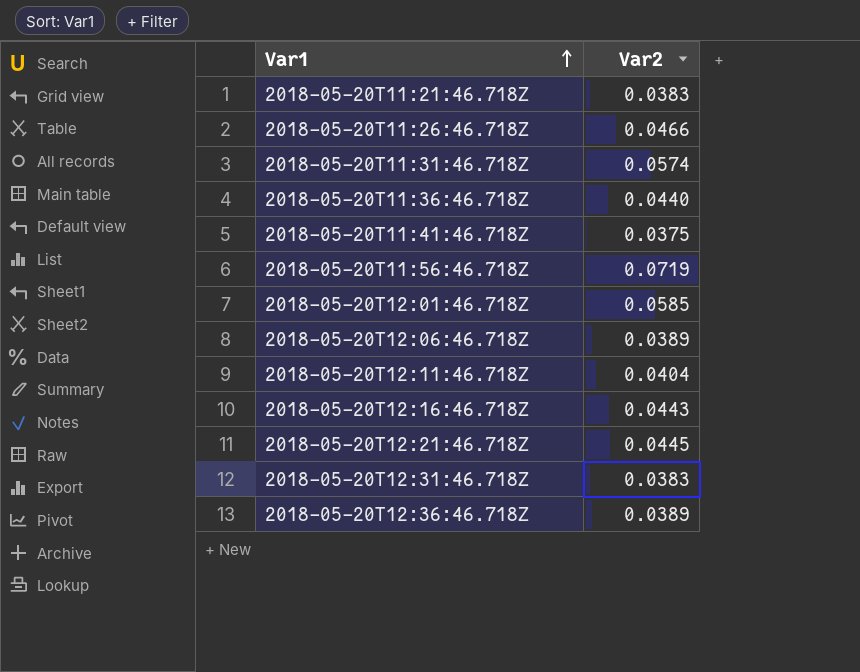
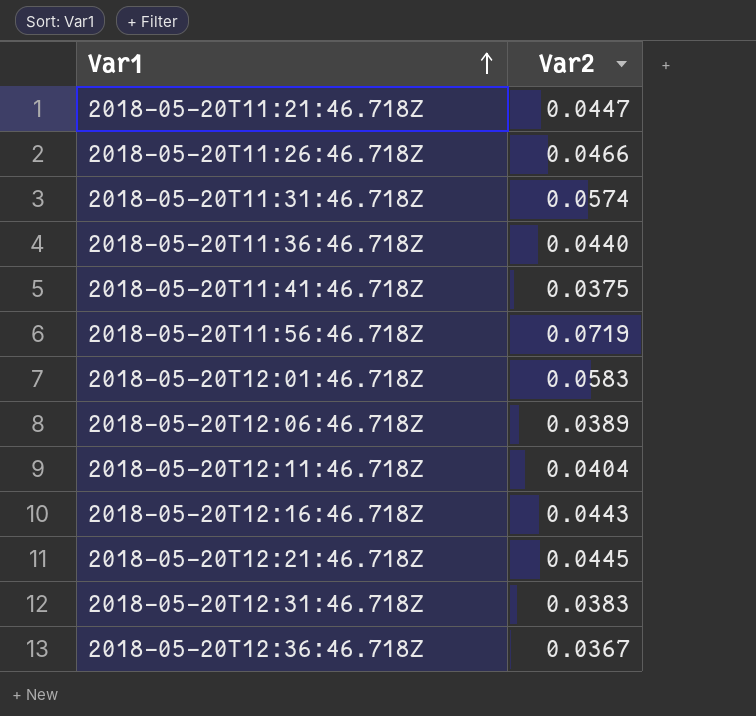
2018-05-20T11:21:46.718Z | Var2: 0.0383 -> 0.0447
2018-05-20T12:01:46.718Z | Var2: 0.0585 -> 0.0583
2018-05-20T12:36:46.718Z | Var2: 0.0389 -> 0.0367

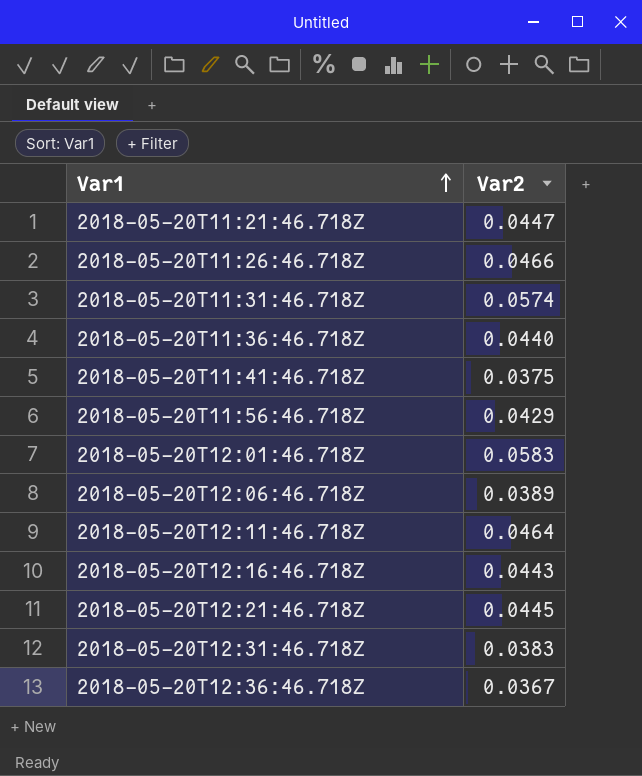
2018-05-20T11:56:46.718Z | Var2: 0.0719 -> 0.0429
2018-05-20T12:11:46.718Z | Var2: 0.0404 -> 0.0464

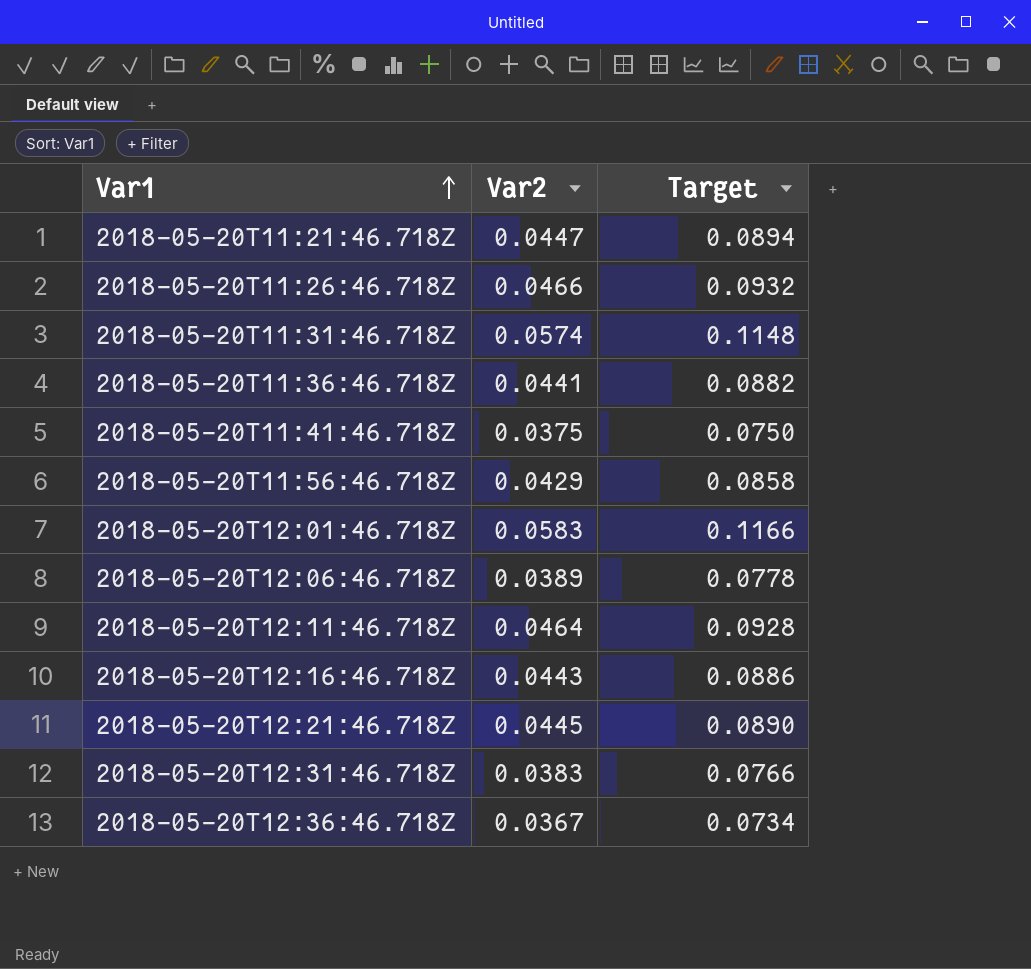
column Target | formula: none -> [Var2] * 2
2018-05-20T11:36:46.718Z | Var2: 0.0440 -> 0.0441

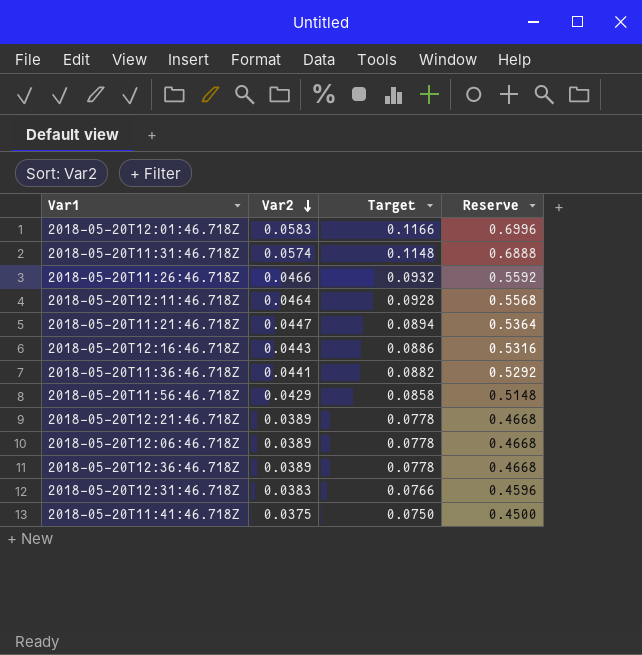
row order: Var1 ascending -> Var2 descending
column Reserve | formula: none -> [Var2] * 12
2018-05-20T12:21:46.718Z | Var2: 0.0445 -> 0.0389
2018-05-20T12:21:46.718Z | Target: 0.0890 -> 0.0778
2018-05-20T12:36:46.718Z | Var2: 0.0367 -> 0.0389
2018-05-20T12:36:46.718Z | Target: 0.0734 -> 0.0778

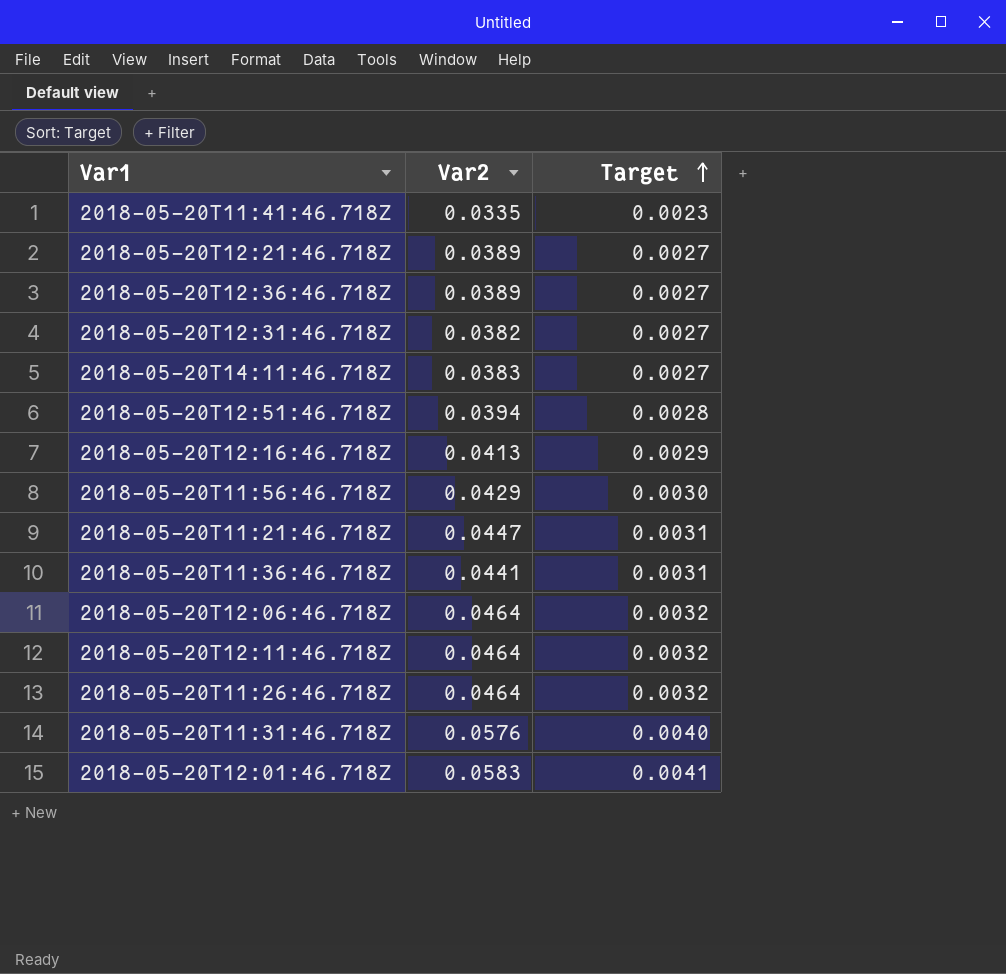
row order: Var2 descending -> Target ascending
column Reserve | formula: [Var2] * 12 -> none
column Target | formula: [Var2] * 2 -> [Var2] * 0.07
2018-05-20T11:41:46.718Z | Var2: 0.0375 -> 0.0335
2018-05-20T12:31:46.718Z | Var2: 0.0383 -> 0.0382
row 2018-05-20T14:11:46.718Z: none -> 0.0383 | 0.0027
row 2018-05-20T12:51:46.718Z: none -> 0.0394 | 0.0028
2018-05-20T12:16:46.718Z | Var2: 0.0443 -> 0.0413
2018-05-20T12:06:46.718Z | Var2: 0.0389 -> 0.0464
2018-05-20T11:26:46.718Z | Var2: 0.0466 -> 0.0464
2018-05-20T11:31:46.718Z | Var2: 0.0574 -> 0.0576

